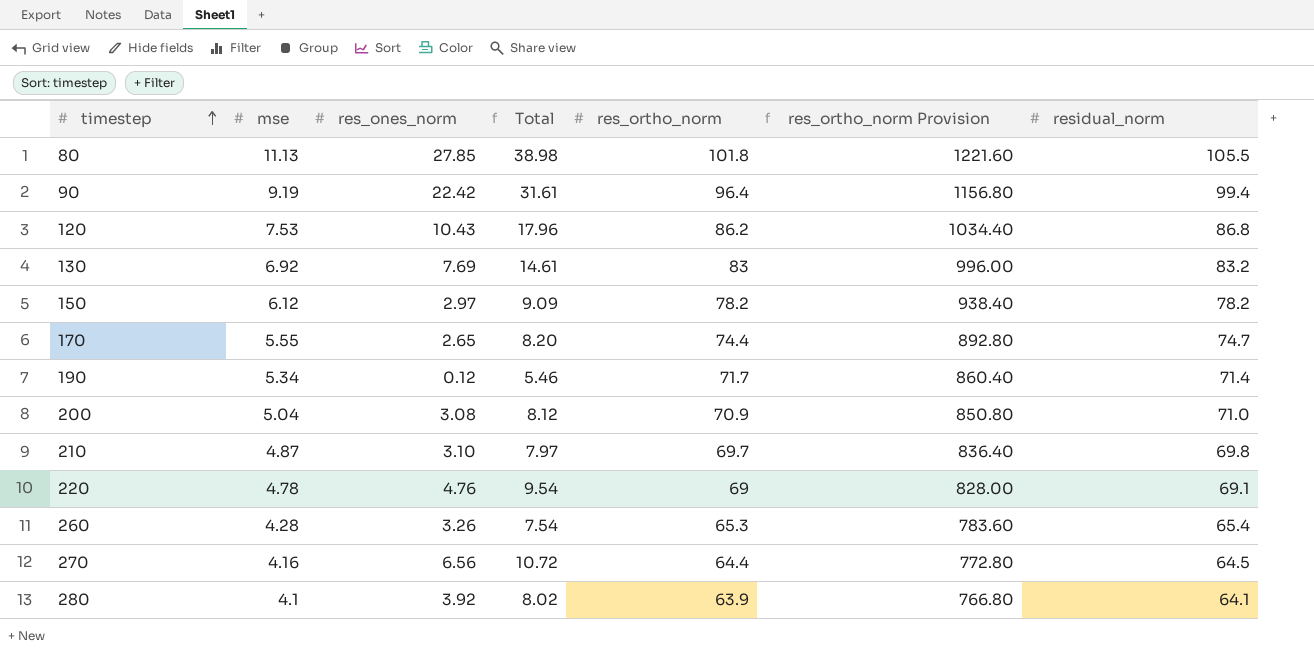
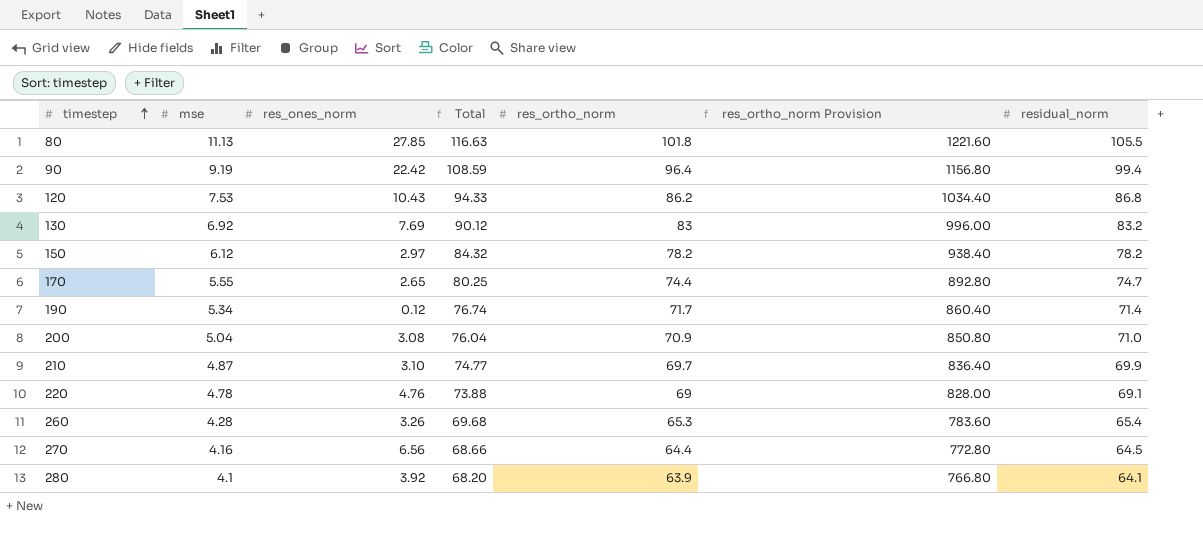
column Total | formula: [mse] + [res_ones_norm] -> [mse] + [residual_norm]
210 | residual_norm: 69.8 -> 69.9

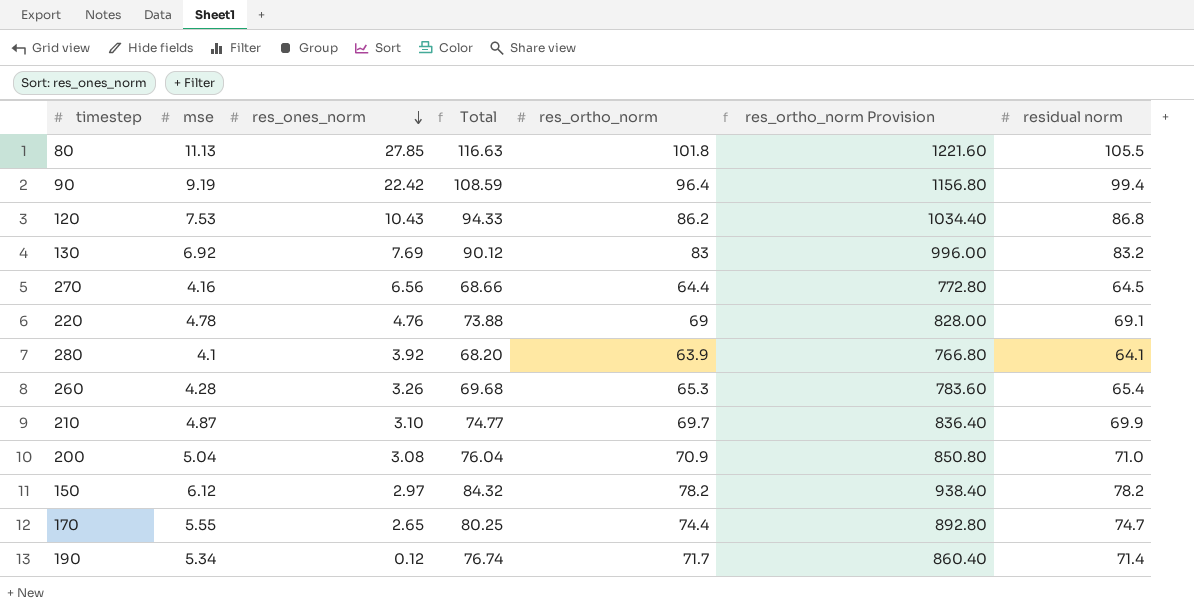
row order: timestep ascending -> res_ones_norm descending
column name: residual_norm -> residual norm

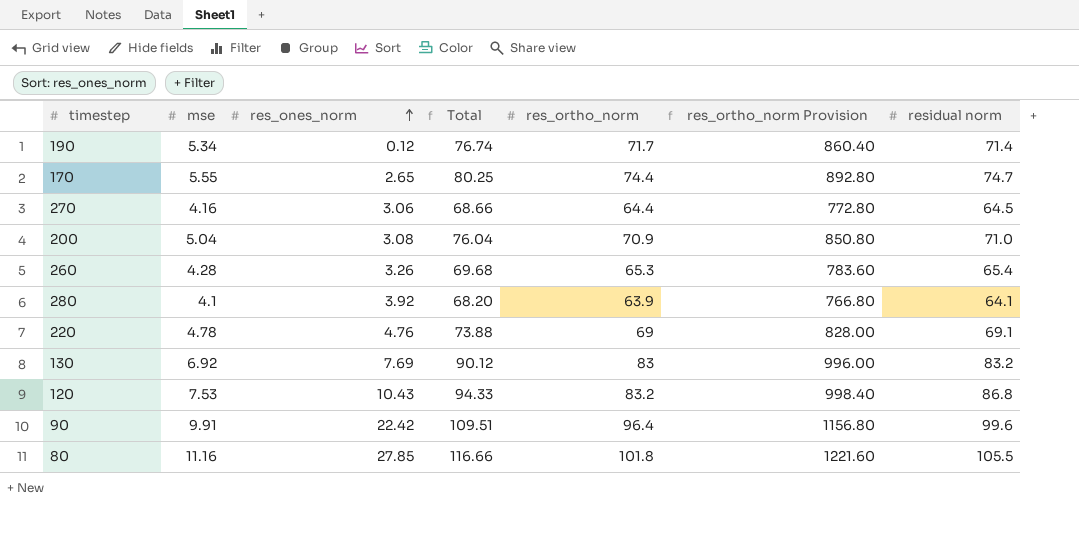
row order: res_ones_norm descending -> res_ones_norm ascending
row 210: 4.87 | 3.10 | 74.77 | 69.7 | 836.40 | 69.9 -> none
row 150: 6.12 | 2.97 | 84.32 | 78.2 | 938.40 | 78.2 -> none
270 | res_ones_norm: 6.56 -> 3.06
120 | res_ortho_norm: 86.2 -> 83.2
120 | res_ortho_norm Provision: 1034.40 -> 998.40
90 | mse: 9.19 -> 9.91
90 | Total: 108.59 -> 109.51
90 | residual norm: 99.4 -> 99.6
80 | mse: 11.13 -> 11.16
80 | Total: 116.63 -> 116.66

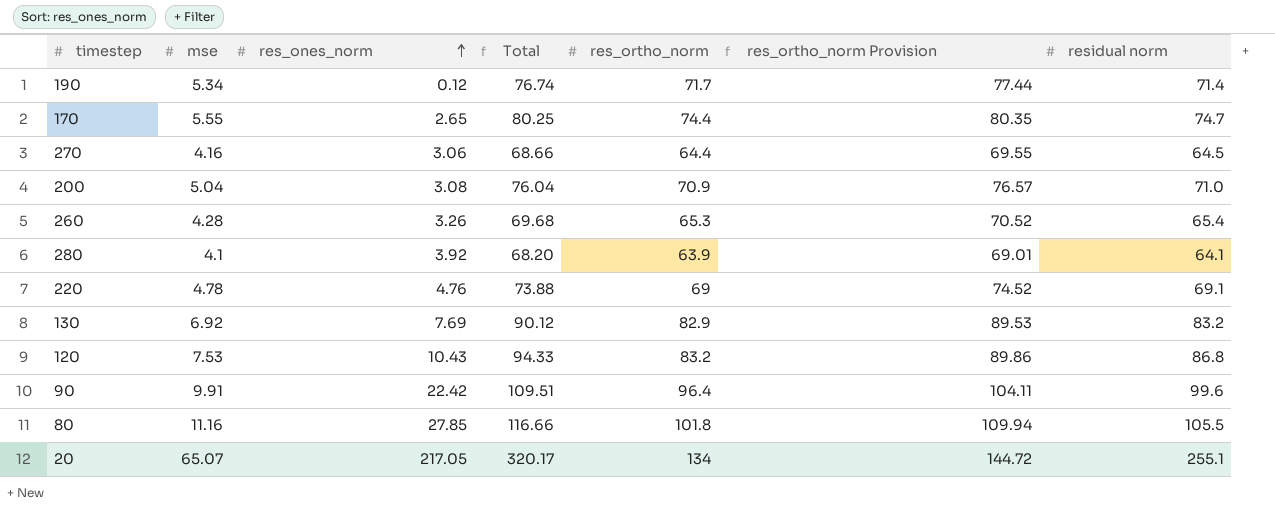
column res_ortho_norm Provision | formula: [res_ortho_norm] * 12 -> [res_ortho_norm] * 1.08
130 | res_ortho_norm: 83 -> 82.9
row 20: none -> 65.07 | 217.05 | 320.17 | 134 | 144.72 | 255.1

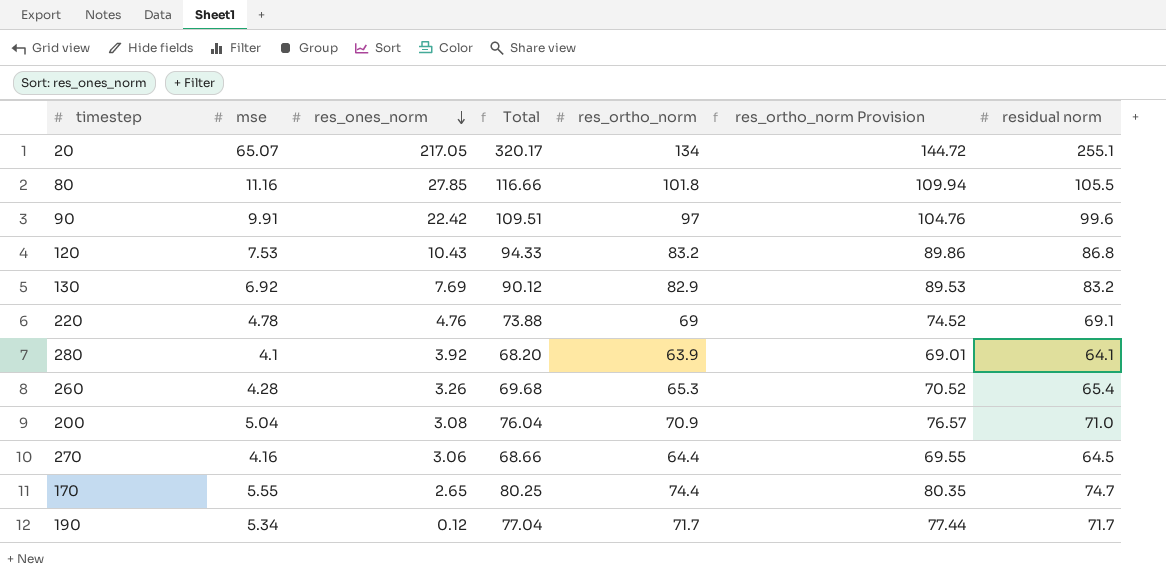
row order: res_ones_norm ascending -> res_ones_norm descending
90 | res_ortho_norm: 96.4 -> 97
90 | res_ortho_norm Provision: 104.11 -> 104.76
190 | Total: 76.74 -> 77.04
190 | residual norm: 71.4 -> 71.7

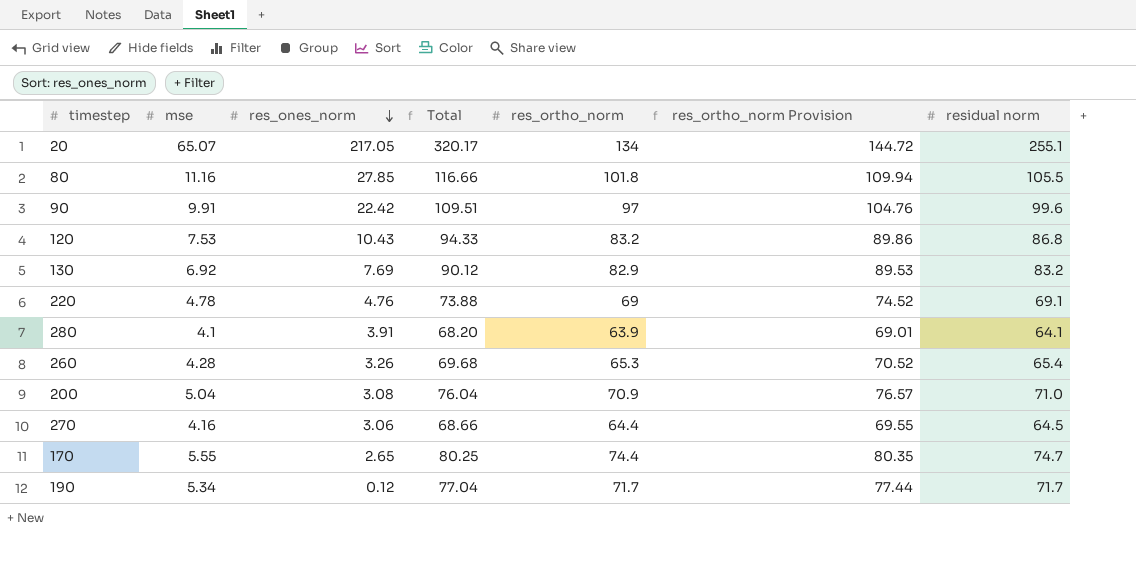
280 | res_ones_norm: 3.92 -> 3.91

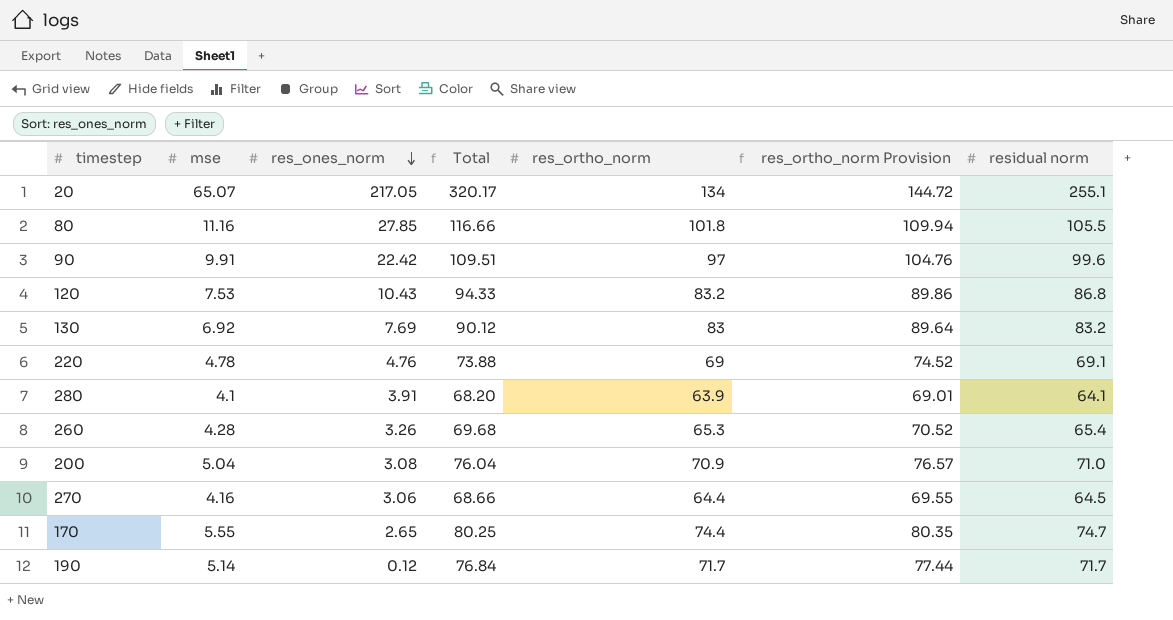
130 | res_ortho_norm: 82.9 -> 83
130 | res_ortho_norm Provision: 89.53 -> 89.64
190 | mse: 5.34 -> 5.14
190 | Total: 77.04 -> 76.84

